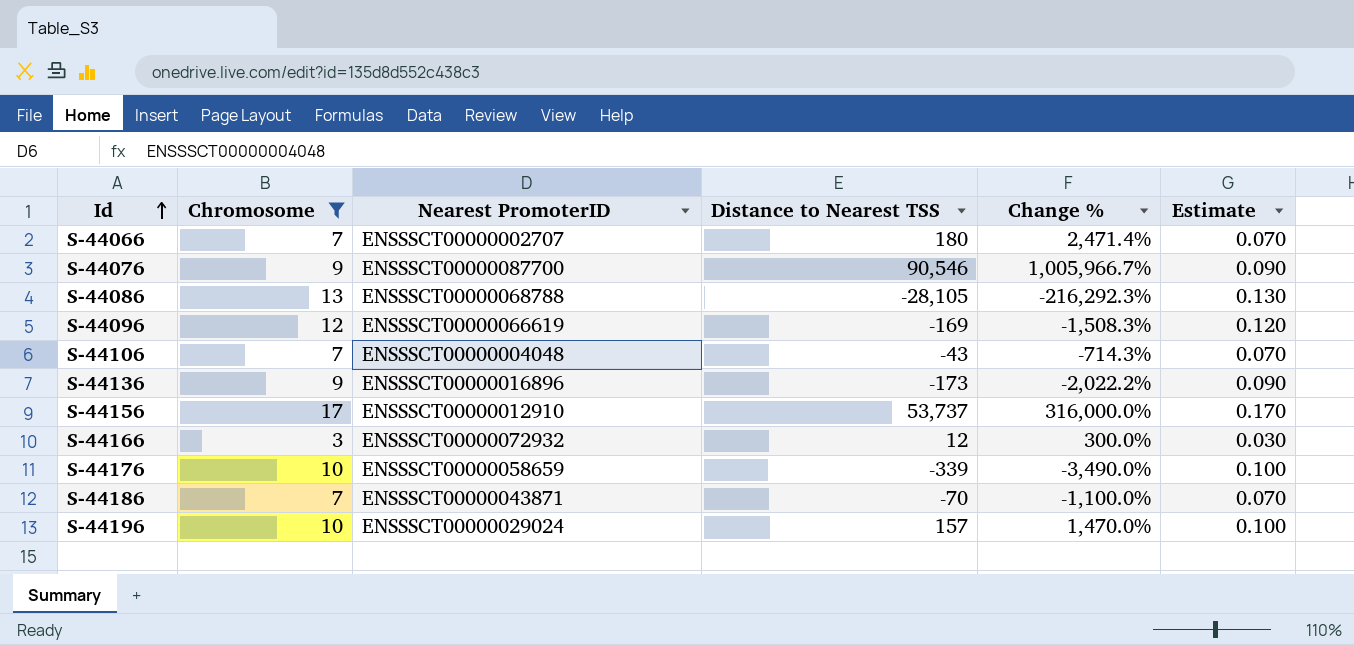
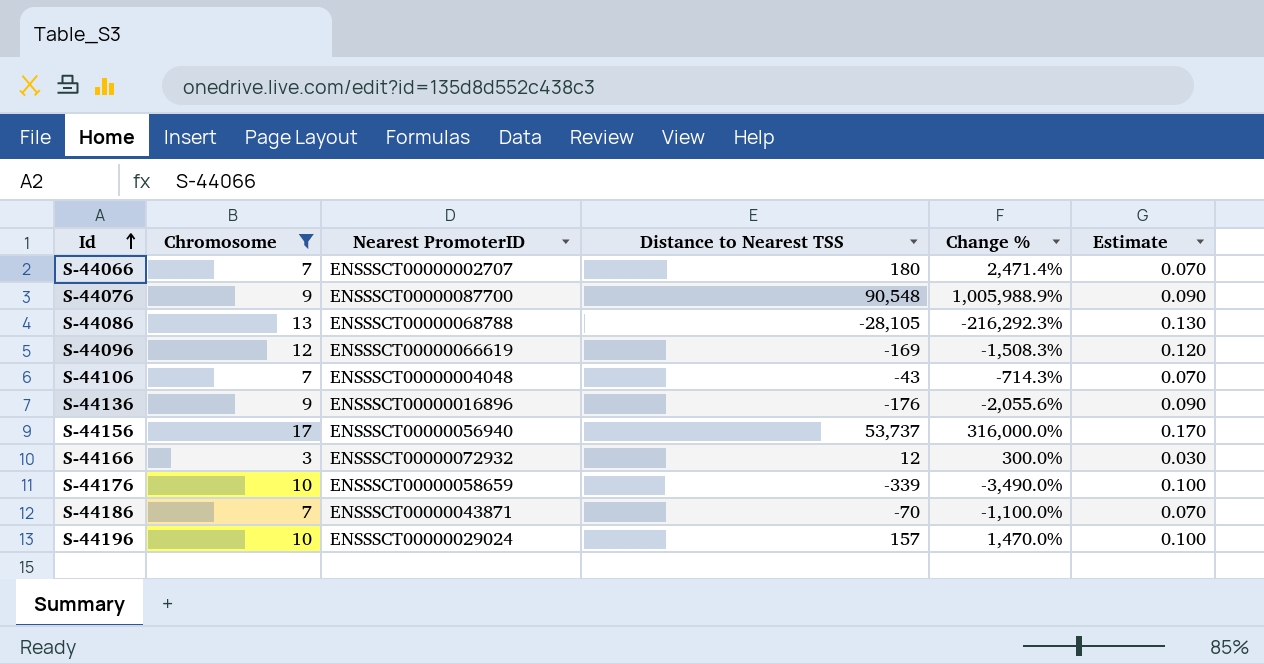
S-44076 | Distance to Nearest TSS: 90,546 -> 90,548
S-44076 | Change %: 1,005,966.7% -> 1,005,988.9%
S-44136 | Distance to Nearest TSS: -173 -> -176
S-44136 | Change %: -2,022.2% -> -2,055.6%
S-44156 | Nearest PromoterID: ENSSSCT00000012910 -> ENSSSCT00000056940

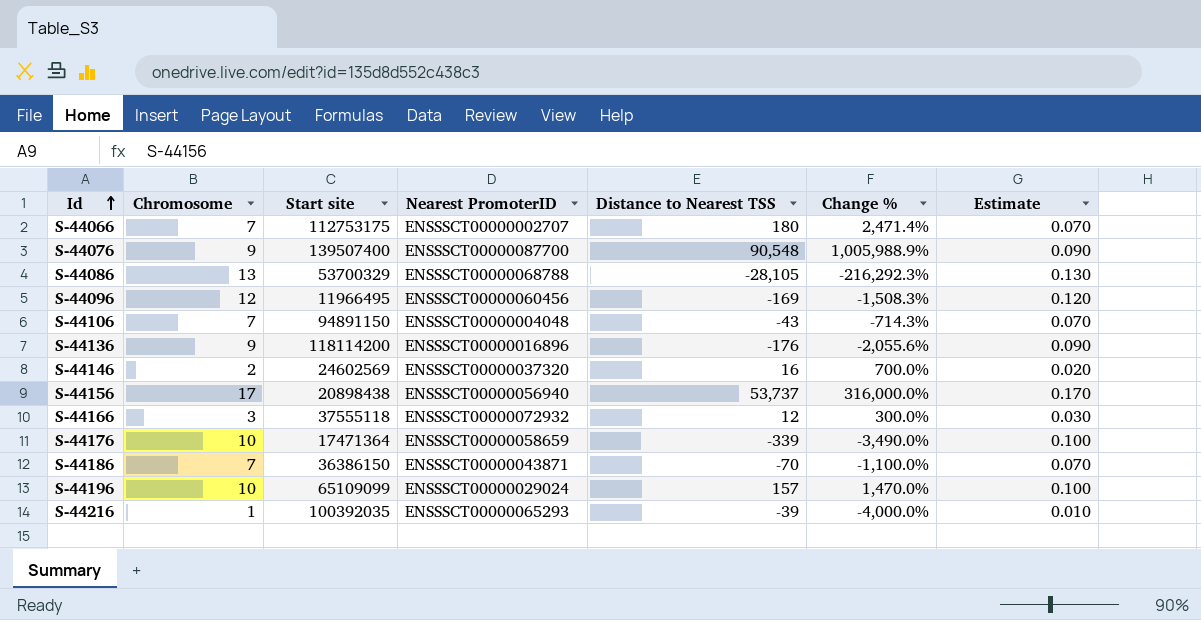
filter: Chromosome >= 3 -> none
column Start site | position: none -> 3
S-44096 | Nearest PromoterID: ENSSSCT00000066619 -> ENSSSCT00000060456

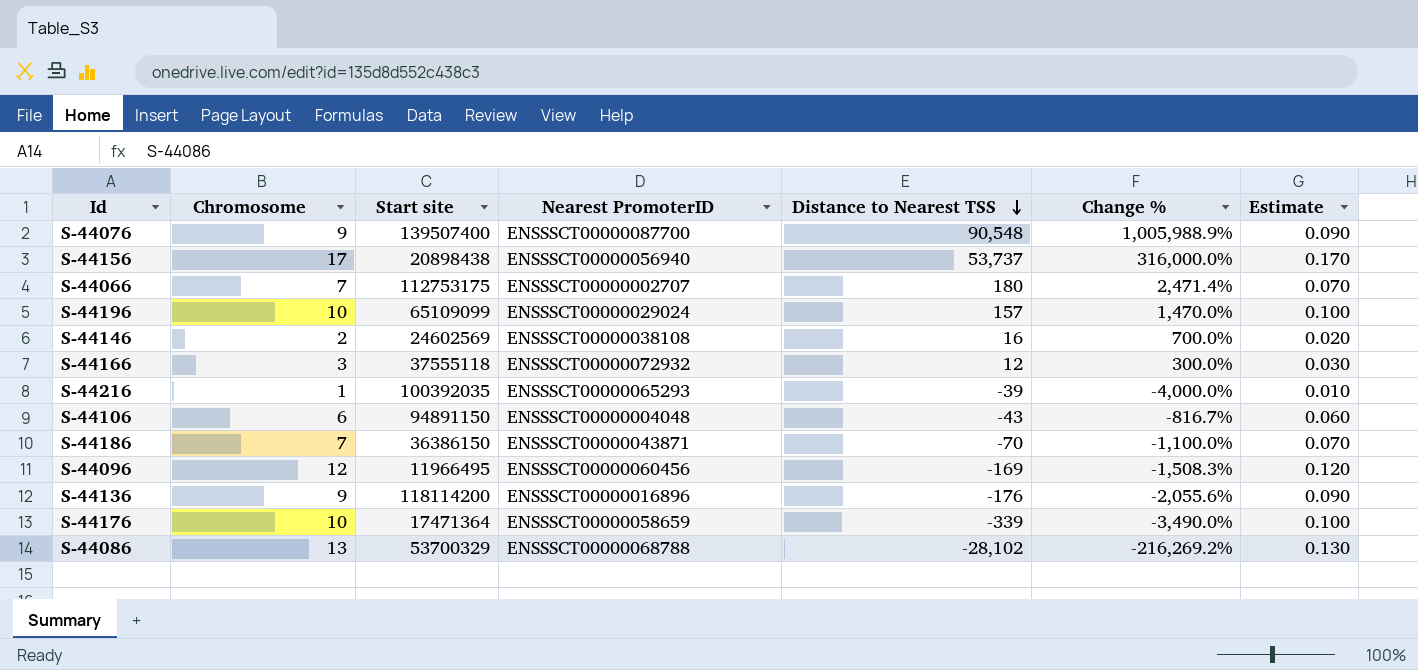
row order: Id ascending -> Distance to Nearest TSS descending
S-44146 | Nearest PromoterID: ENSSSCT00000037320 -> ENSSSCT00000038108
S-44106 | Chromosome: 7 -> 6
S-44106 | Change %: -714.3% -> -816.7%
S-44106 | Estimate: 0.070 -> 0.060
S-44086 | Distance to Nearest TSS: -28,105 -> -28,102
S-44086 | Change %: -216,292.3% -> -216,269.2%

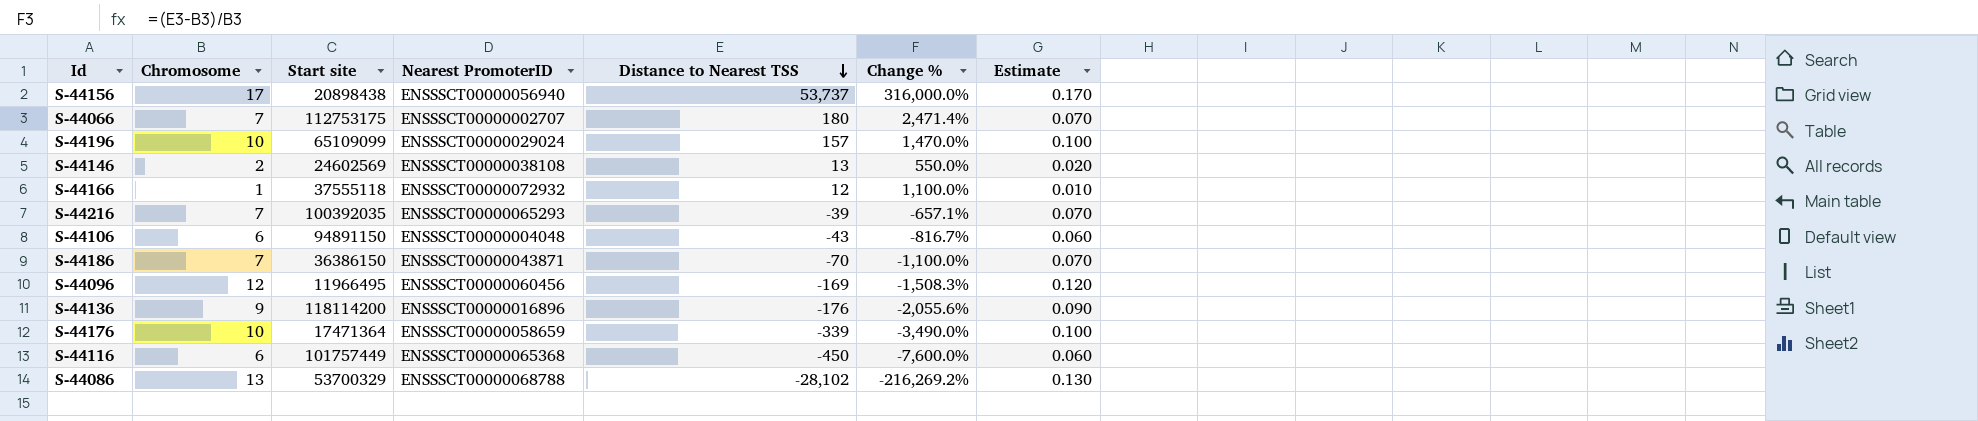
row S-44076: 9 | 139507400 | ENSSSCT00000087700 | 90,548 | 1,005,988.9% | 0.090 -> none
S-44146 | Distance to Nearest TSS: 16 -> 13
S-44146 | Change %: 700.0% -> 550.0%
S-44166 | Chromosome: 3 -> 1
S-44166 | Change %: 300.0% -> 1,100.0%
S-44166 | Estimate: 0.030 -> 0.010
S-44216 | Chromosome: 1 -> 7
S-44216 | Change %: -4,000.0% -> -657.1%
S-44216 | Estimate: 0.010 -> 0.070
row S-44116: none -> 6 | 101757449 | ENSSSCT00000065368 | -450 | -7,600.0% | 0.060

